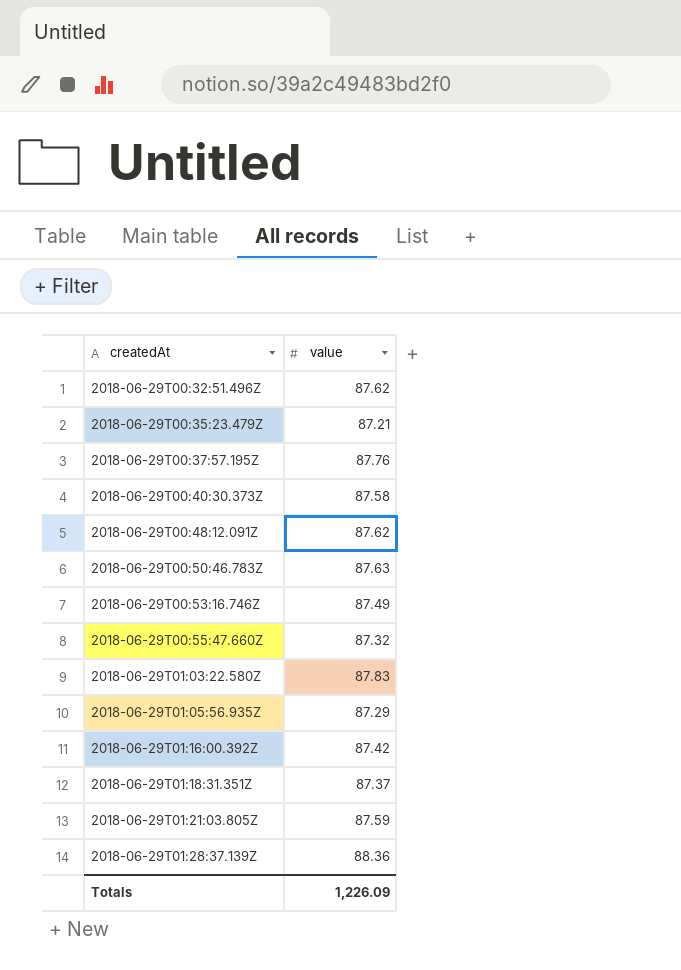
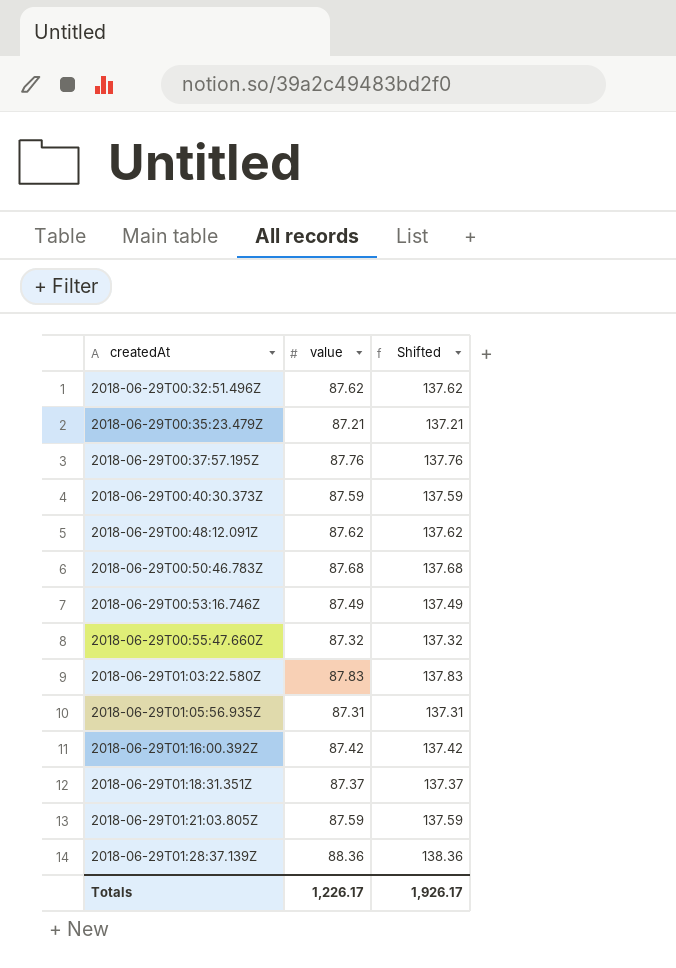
column Shifted | formula: none -> [value] + 50
2018-06-29T00:40:30.373Z | value: 87.58 -> 87.59
2018-06-29T00:50:46.783Z | value: 87.63 -> 87.68
2018-06-29T01:05:56.935Z | value: 87.29 -> 87.31
Totals | value: 1,226.09 -> 1,226.17

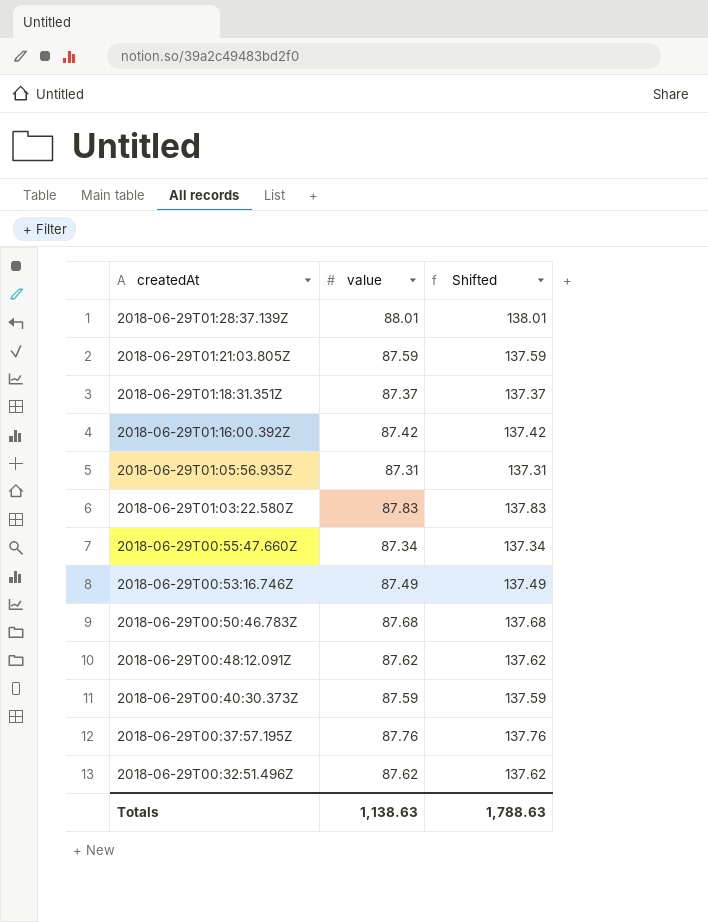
row order: createdAt ascending -> createdAt descending
row 2018-06-29T00:35:23.479Z: 87.21 | 137.21 -> none
2018-06-29T01:28:37.139Z | value: 88.36 -> 88.01
2018-06-29T01:28:37.139Z | Shifted: 138.36 -> 138.01
2018-06-29T00:55:47.660Z | value: 87.32 -> 87.34
2018-06-29T00:55:47.660Z | Shifted: 137.32 -> 137.34
Totals | value: 1,226.17 -> 1,138.63
Totals | Shifted: 1,926.17 -> 1,788.63

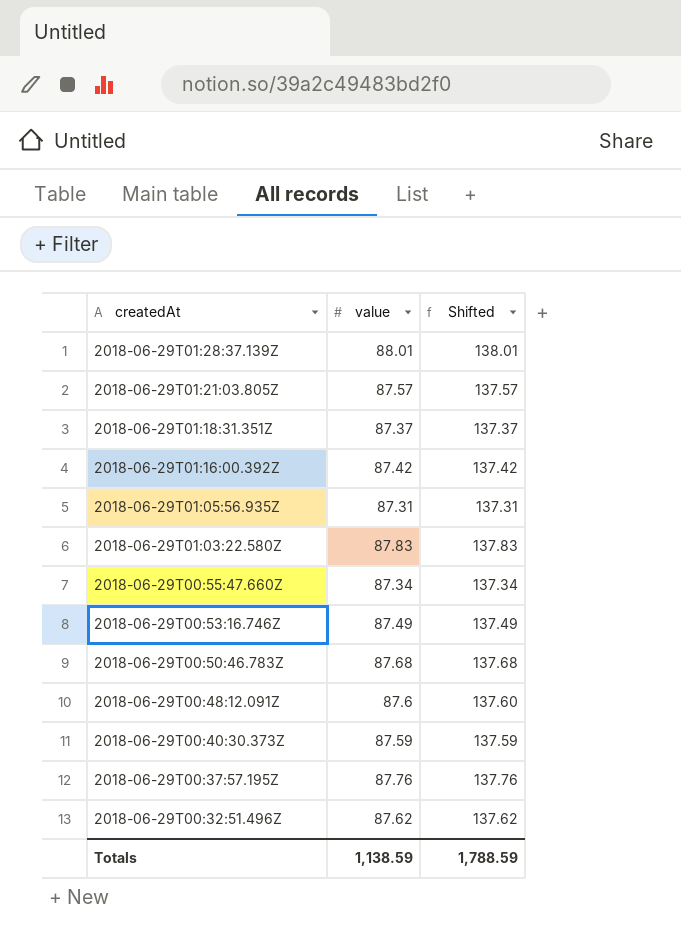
2018-06-29T01:21:03.805Z | value: 87.59 -> 87.57
2018-06-29T01:21:03.805Z | Shifted: 137.59 -> 137.57
2018-06-29T00:48:12.091Z | value: 87.62 -> 87.6
2018-06-29T00:48:12.091Z | Shifted: 137.62 -> 137.60
Totals | value: 1,138.63 -> 1,138.59
Totals | Shifted: 1,788.63 -> 1,788.59

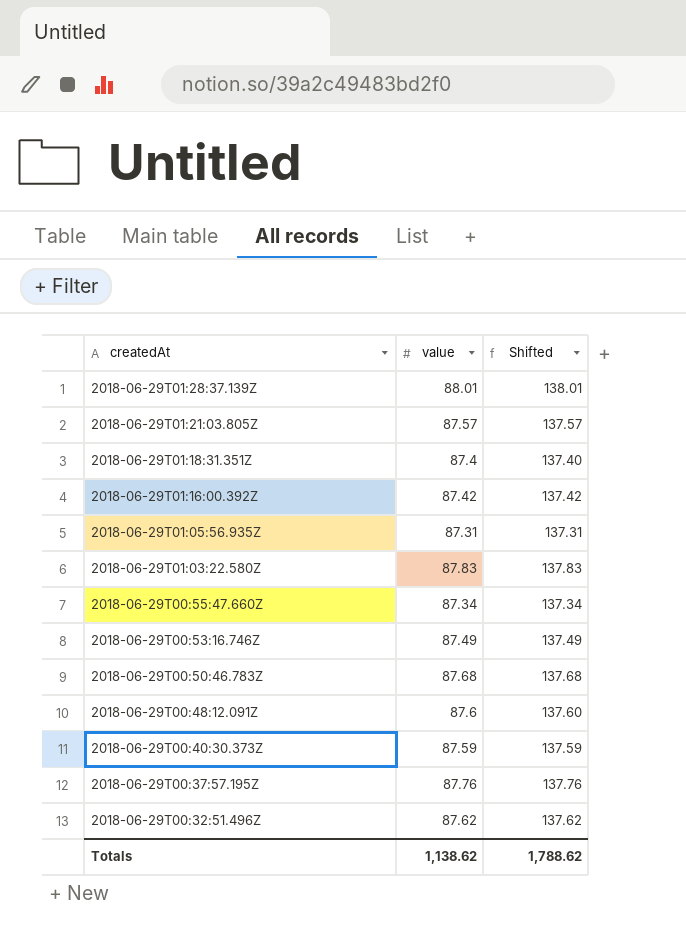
2018-06-29T01:18:31.351Z | value: 87.37 -> 87.4
2018-06-29T01:18:31.351Z | Shifted: 137.37 -> 137.40
Totals | value: 1,138.59 -> 1,138.62
Totals | Shifted: 1,788.59 -> 1,788.62

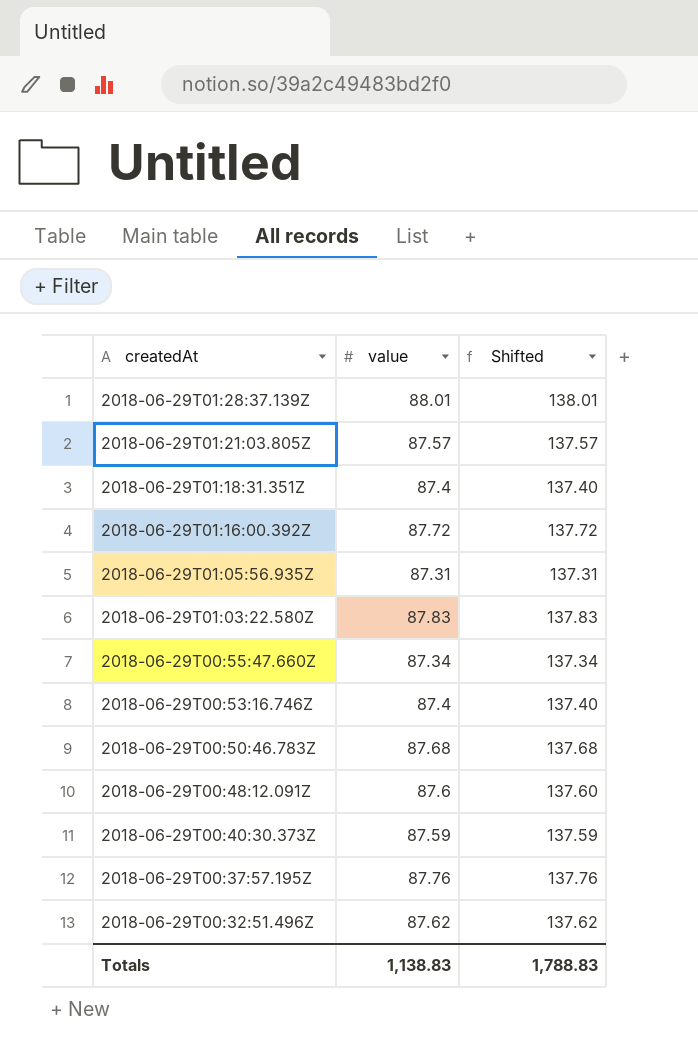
2018-06-29T01:16:00.392Z | value: 87.42 -> 87.72
2018-06-29T01:16:00.392Z | Shifted: 137.42 -> 137.72
2018-06-29T00:53:16.746Z | value: 87.49 -> 87.4
2018-06-29T00:53:16.746Z | Shifted: 137.49 -> 137.40
Totals | value: 1,138.62 -> 1,138.83
Totals | Shifted: 1,788.62 -> 1,788.83

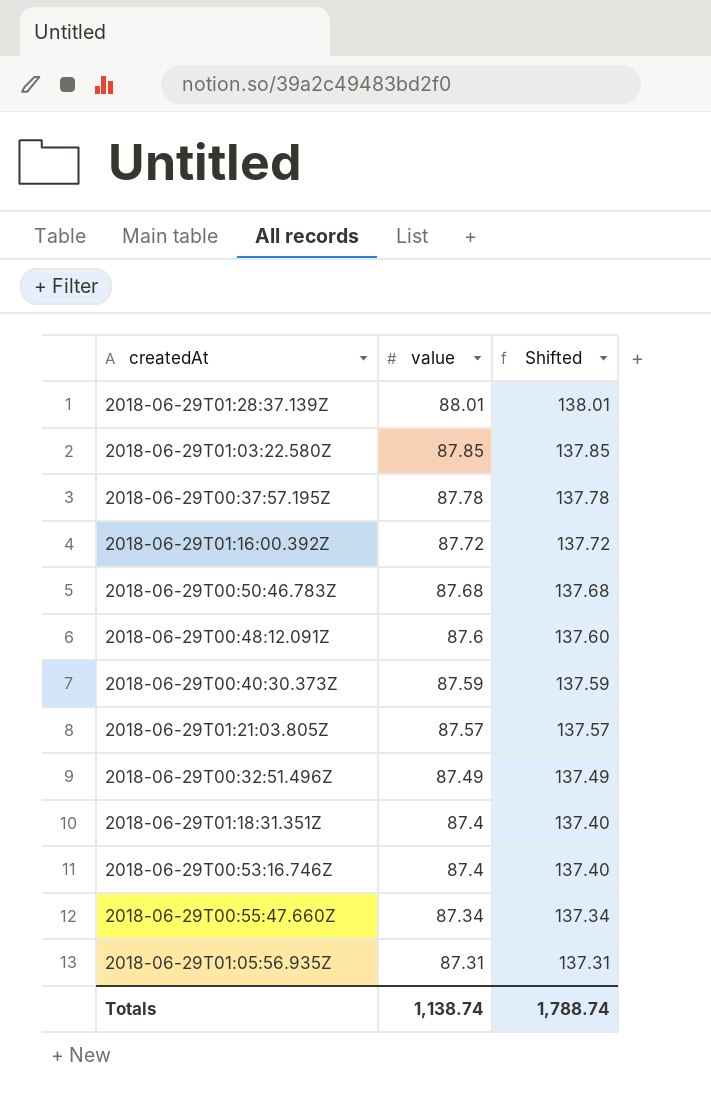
row order: createdAt descending -> value descending
2018-06-29T01:03:22.580Z | value: 87.83 -> 87.85
2018-06-29T01:03:22.580Z | Shifted: 137.83 -> 137.85
2018-06-29T00:37:57.195Z | value: 87.76 -> 87.78
2018-06-29T00:37:57.195Z | Shifted: 137.76 -> 137.78
2018-06-29T00:32:51.496Z | value: 87.62 -> 87.49
2018-06-29T00:32:51.496Z | Shifted: 137.62 -> 137.49
Totals | value: 1,138.83 -> 1,138.74
Totals | Shifted: 1,788.83 -> 1,788.74

